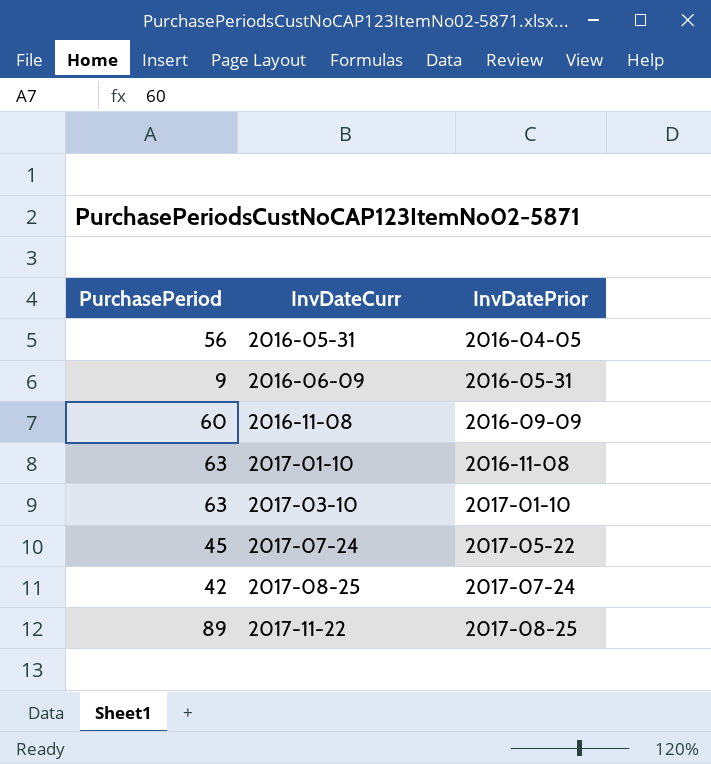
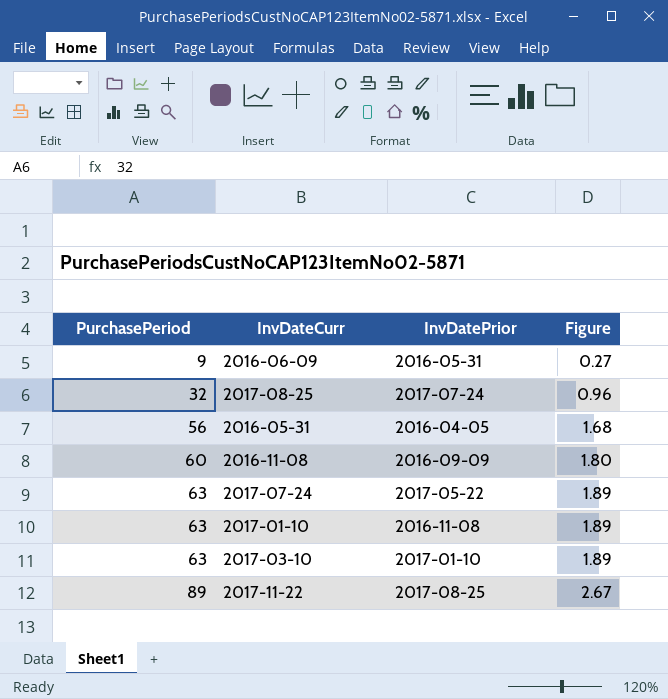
row order: InvDateCurr ascending -> PurchasePeriod ascending
column Figure | formula: none -> [PurchasePeriod] * 0.03
2017-08-25 | PurchasePeriod: 42 -> 32
2017-07-24 | PurchasePeriod: 45 -> 63

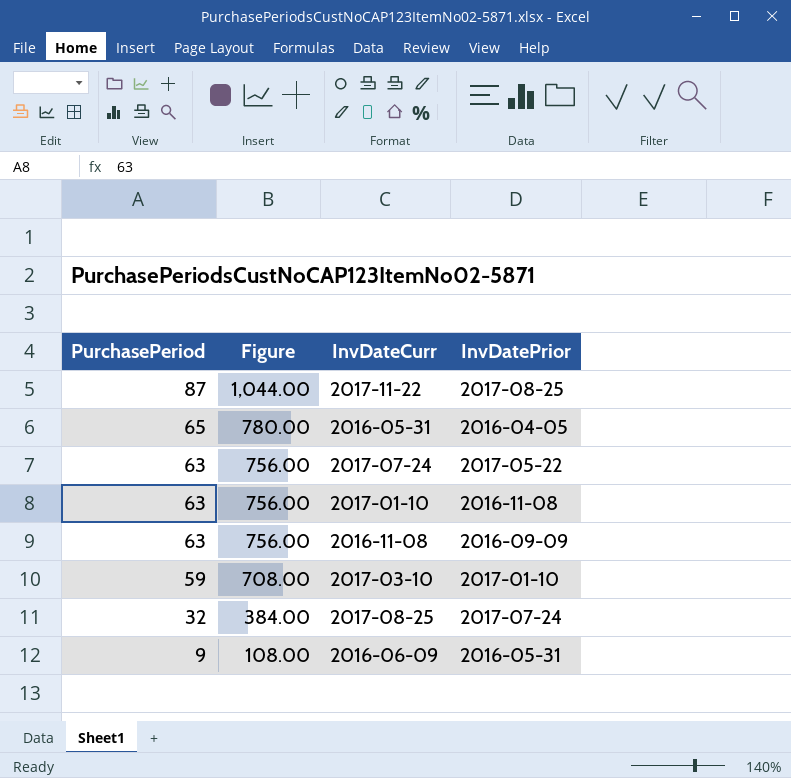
row order: PurchasePeriod ascending -> PurchasePeriod descending
column Figure | formula: [PurchasePeriod] * 0.03 -> [PurchasePeriod] * 12
column Figure | position: 4 -> 2
2017-11-22 | PurchasePeriod: 89 -> 87
2016-05-31 | PurchasePeriod: 56 -> 65
2016-11-08 | PurchasePeriod: 60 -> 63
2017-03-10 | PurchasePeriod: 63 -> 59

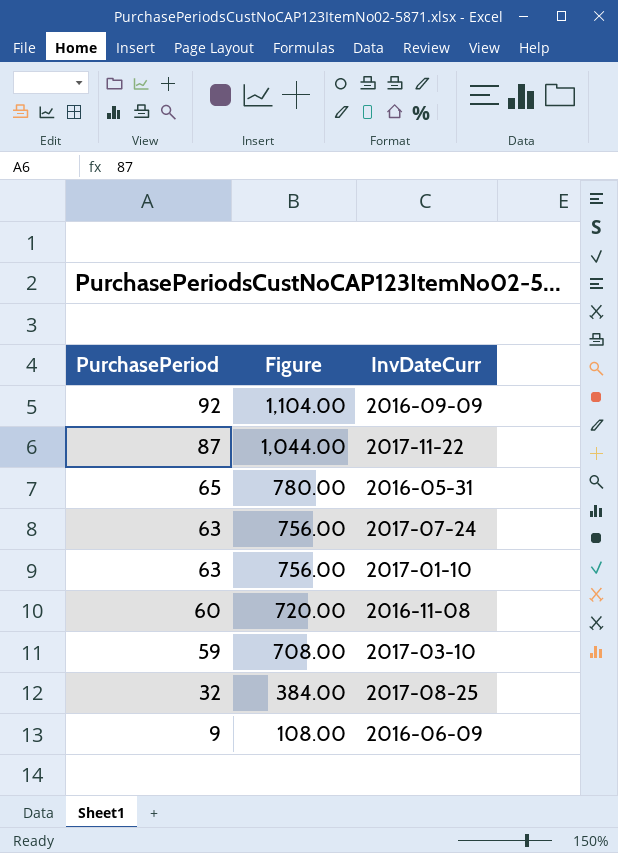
column InvDatePrior | position: 4 -> none
row 2016-09-09: none -> 92 | 1,104.00
2016-11-08 | PurchasePeriod: 63 -> 60
2016-11-08 | Figure: 756.00 -> 720.00

